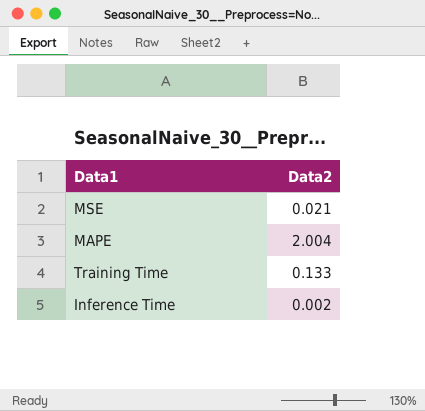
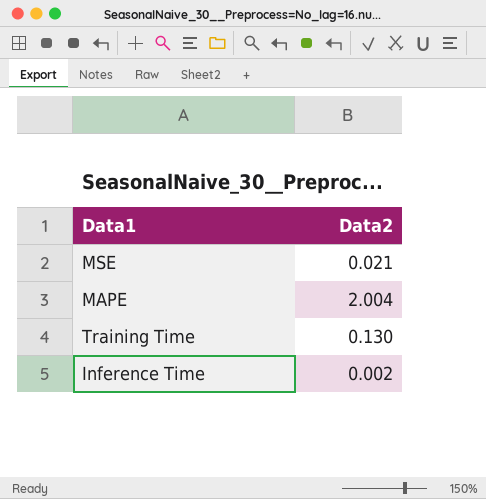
Training Time | Data2: 0.133 -> 0.130

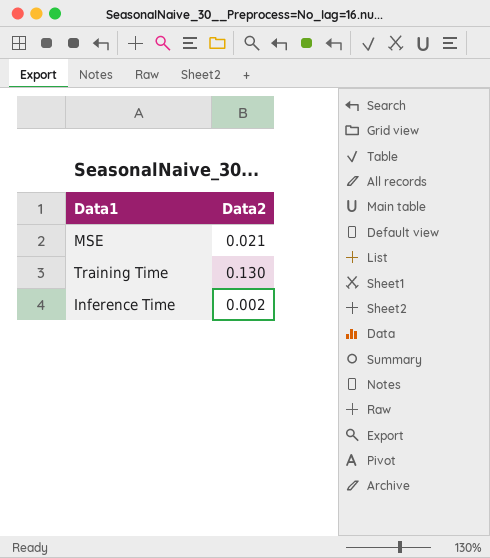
row MAPE: 2.004 -> none

